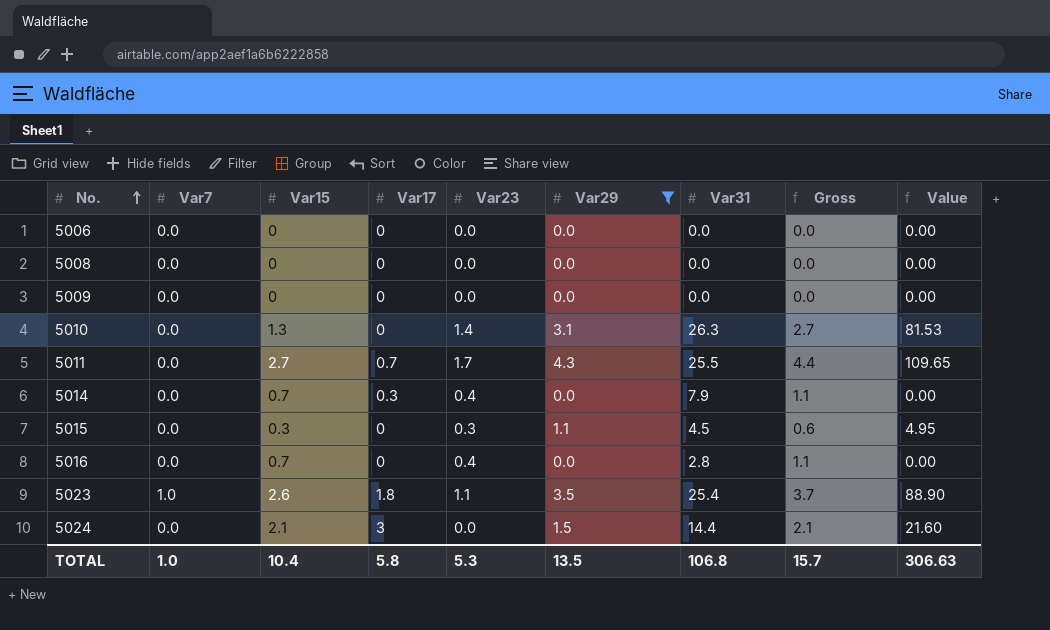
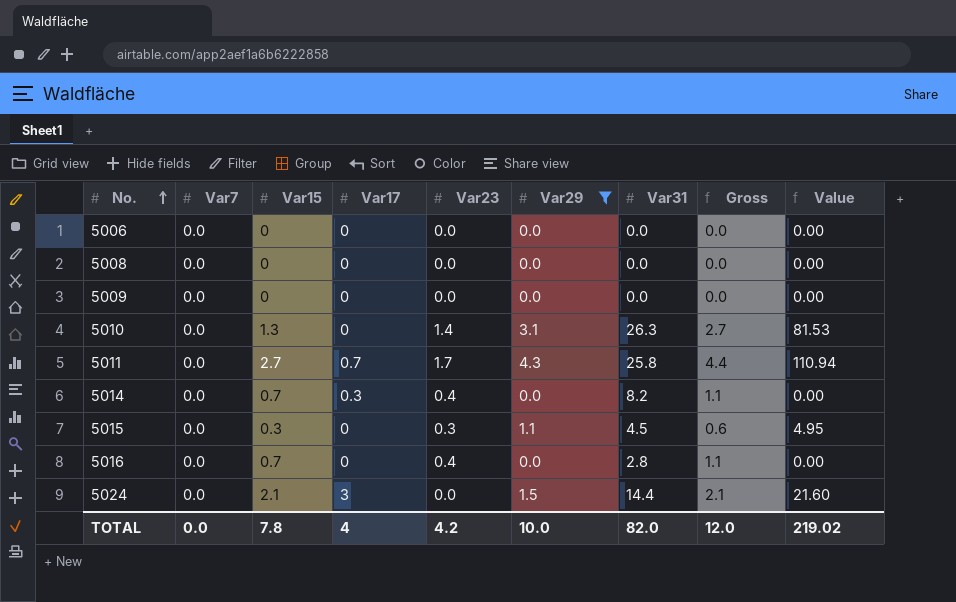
row 5023: 1.0 | 2.6 | 1.8 | 1.1 | 3.5 | 25.4 | 3.7 | 88.90 -> none
5011 | Var31: 25.5 -> 25.8
5011 | Value: 109.65 -> 110.94
5014 | Var31: 7.9 -> 8.2
TOTAL | Var7: 1.0 -> 0.0
TOTAL | Var15: 10.4 -> 7.8
TOTAL | Var17: 5.8 -> 4
TOTAL | Var23: 5.3 -> 4.2
TOTAL | Var29: 13.5 -> 10.0
TOTAL | Var31: 106.8 -> 82.0
TOTAL | Gross: 15.7 -> 12.0
TOTAL | Value: 306.63 -> 219.02

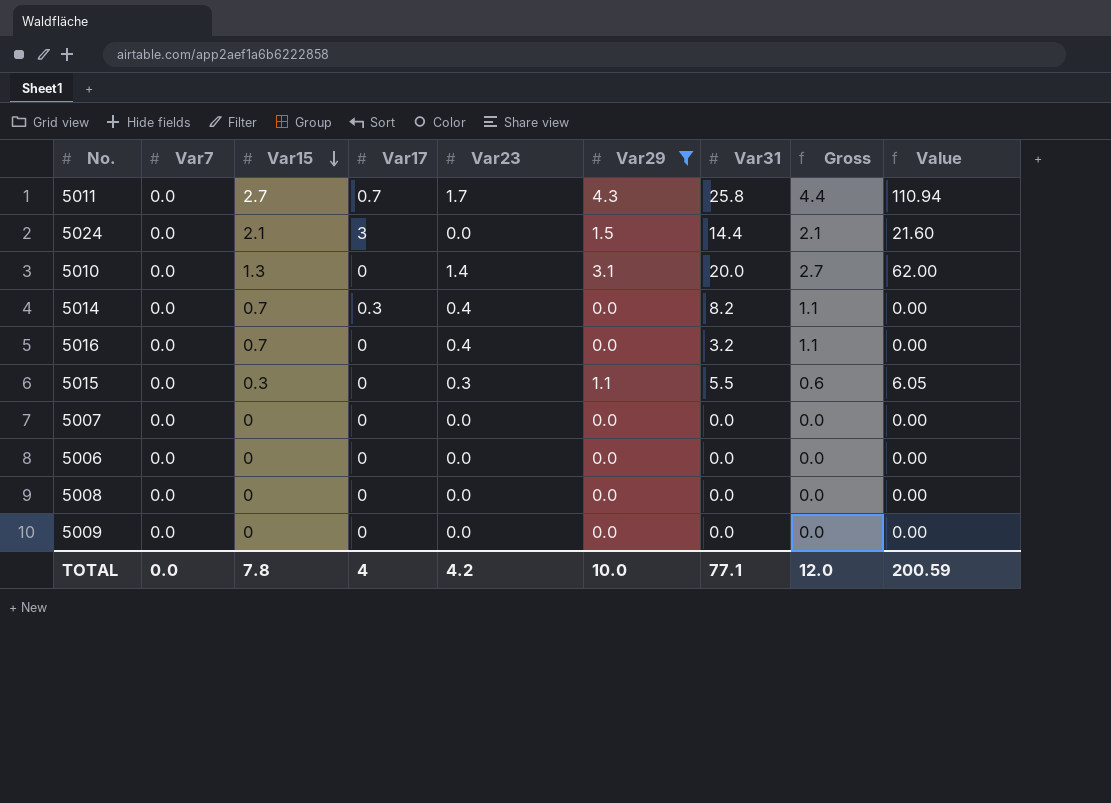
row order: No. ascending -> Var15 descending
5010 | Var31: 26.3 -> 20.0
5010 | Value: 81.53 -> 62.00
5016 | Var31: 2.8 -> 3.2
5015 | Var31: 4.5 -> 5.5
5015 | Value: 4.95 -> 6.05
row 5007: none -> 0.0 | 0 | 0 | 0.0 | 0.0 | 0.0 | 0.0 | 0.00
TOTAL | Var31: 82.0 -> 77.1
TOTAL | Value: 219.02 -> 200.59

